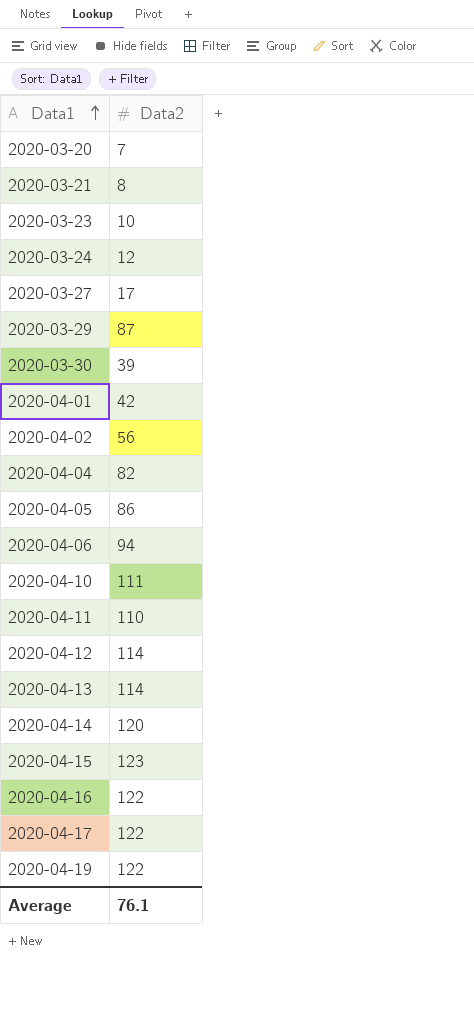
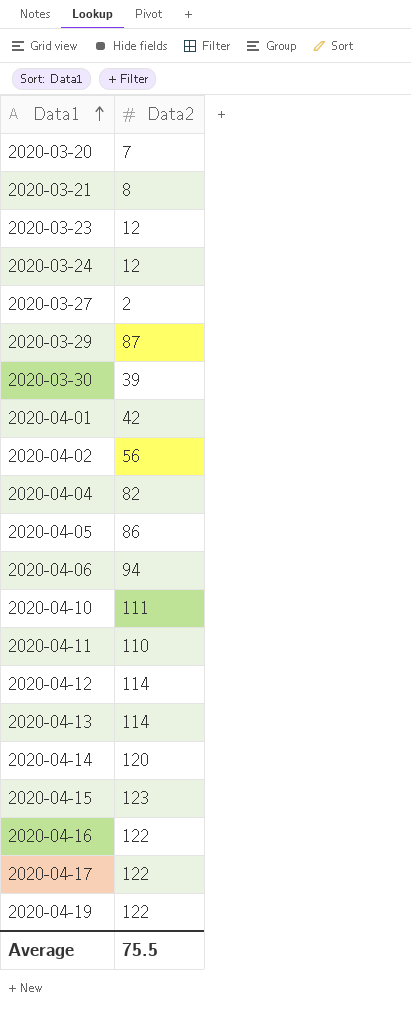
2020-03-23 | Data2: 10 -> 12
2020-03-27 | Data2: 17 -> 2
Average | Data2: 76.1 -> 75.5

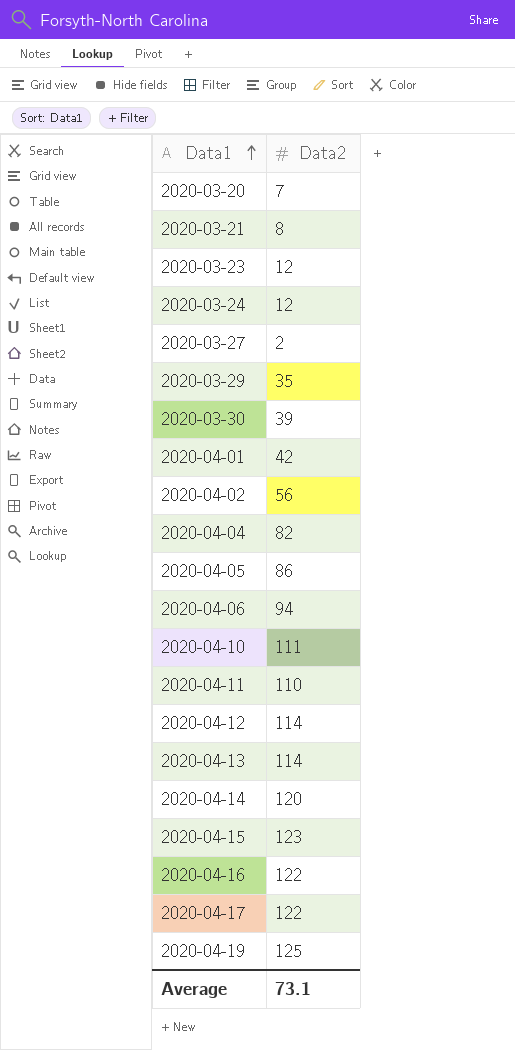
2020-03-29 | Data2: 87 -> 35
2020-04-19 | Data2: 122 -> 125
Average | Data2: 75.5 -> 73.1

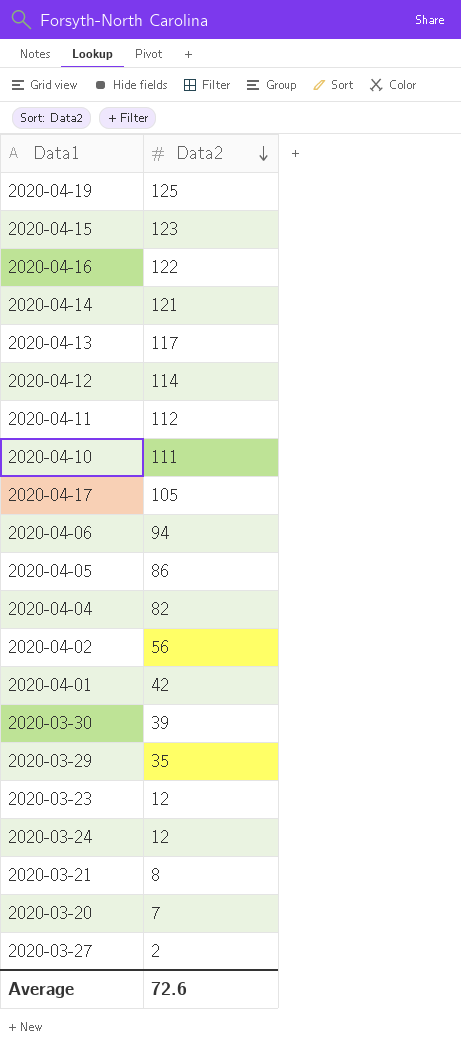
row order: Data1 ascending -> Data2 descending
2020-04-14 | Data2: 120 -> 121
2020-04-13 | Data2: 114 -> 117
2020-04-11 | Data2: 110 -> 112
2020-04-17 | Data2: 122 -> 105
Average | Data2: 73.1 -> 72.6

